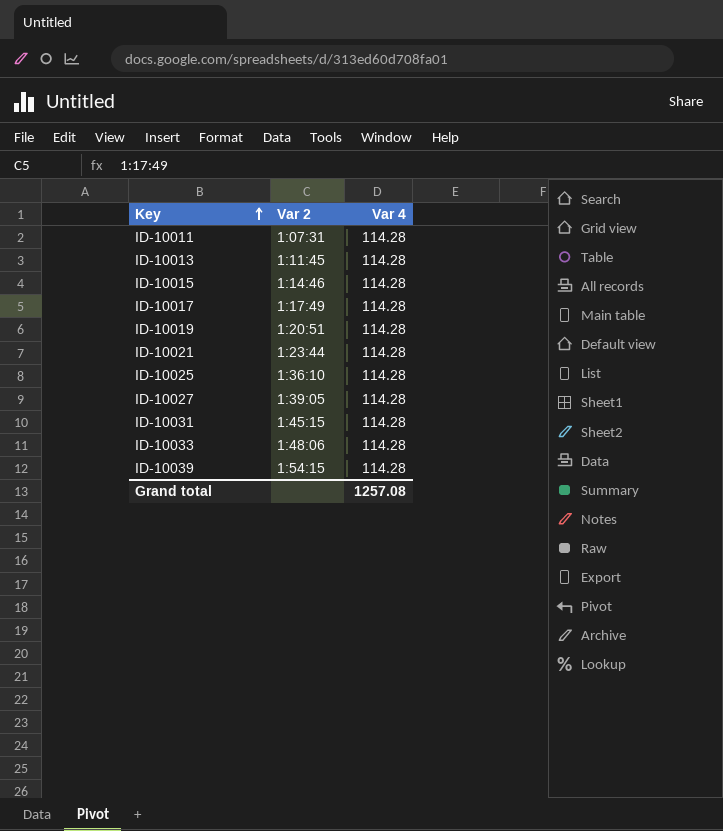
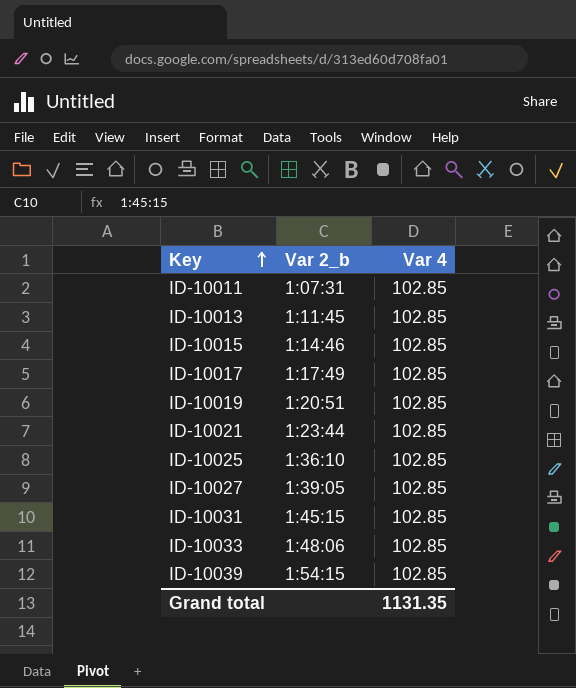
column name: Var 2 -> Var 2_b
ID-10011 | Var 4: 114.28 -> 102.85
ID-10013 | Var 4: 114.28 -> 102.85
ID-10015 | Var 4: 114.28 -> 102.85
ID-10017 | Var 4: 114.28 -> 102.85
ID-10019 | Var 4: 114.28 -> 102.85
ID-10021 | Var 4: 114.28 -> 102.85
ID-10025 | Var 4: 114.28 -> 102.85
ID-10027 | Var 4: 114.28 -> 102.85
ID-10031 | Var 4: 114.28 -> 102.85
ID-10033 | Var 4: 114.28 -> 102.85
ID-10039 | Var 4: 114.28 -> 102.85
Grand total | Var 4: 1257.08 -> 1131.35

